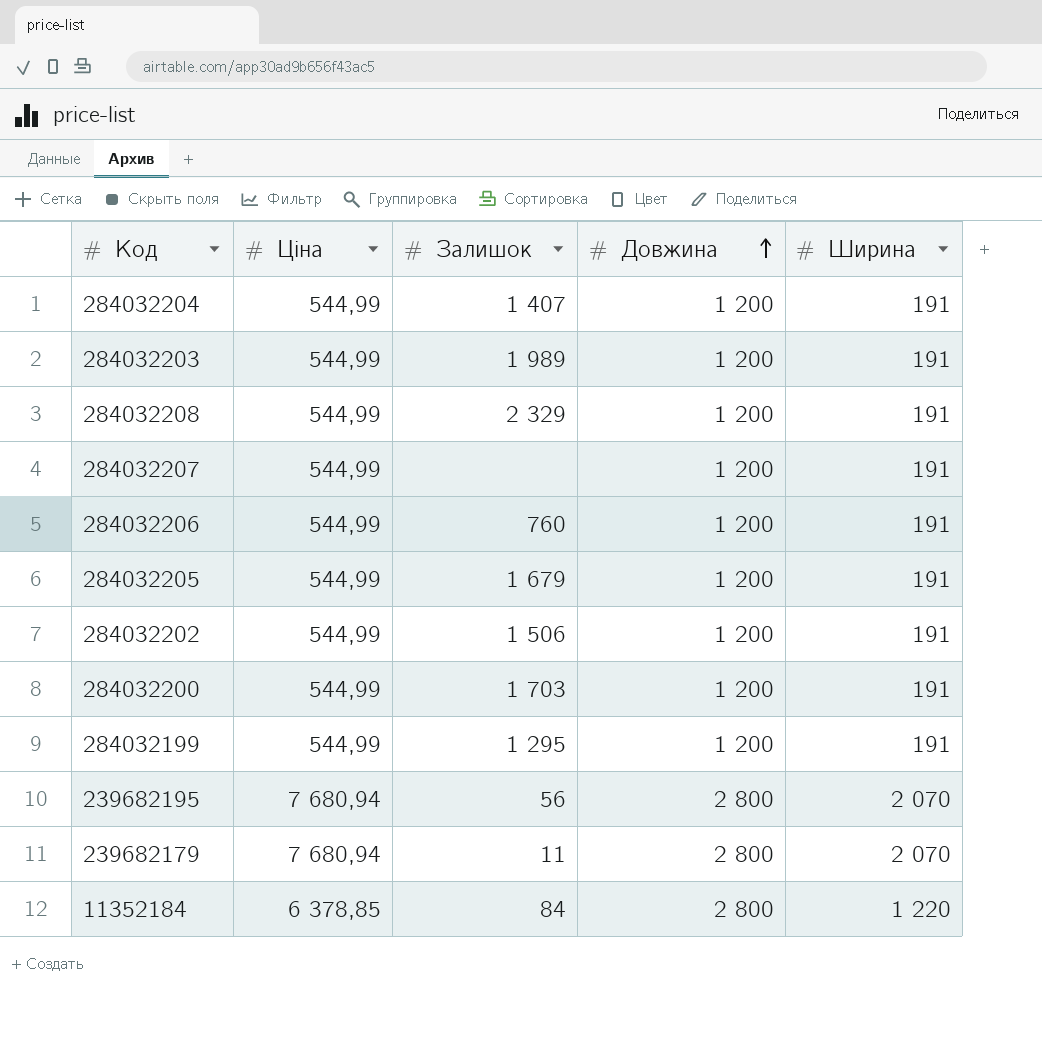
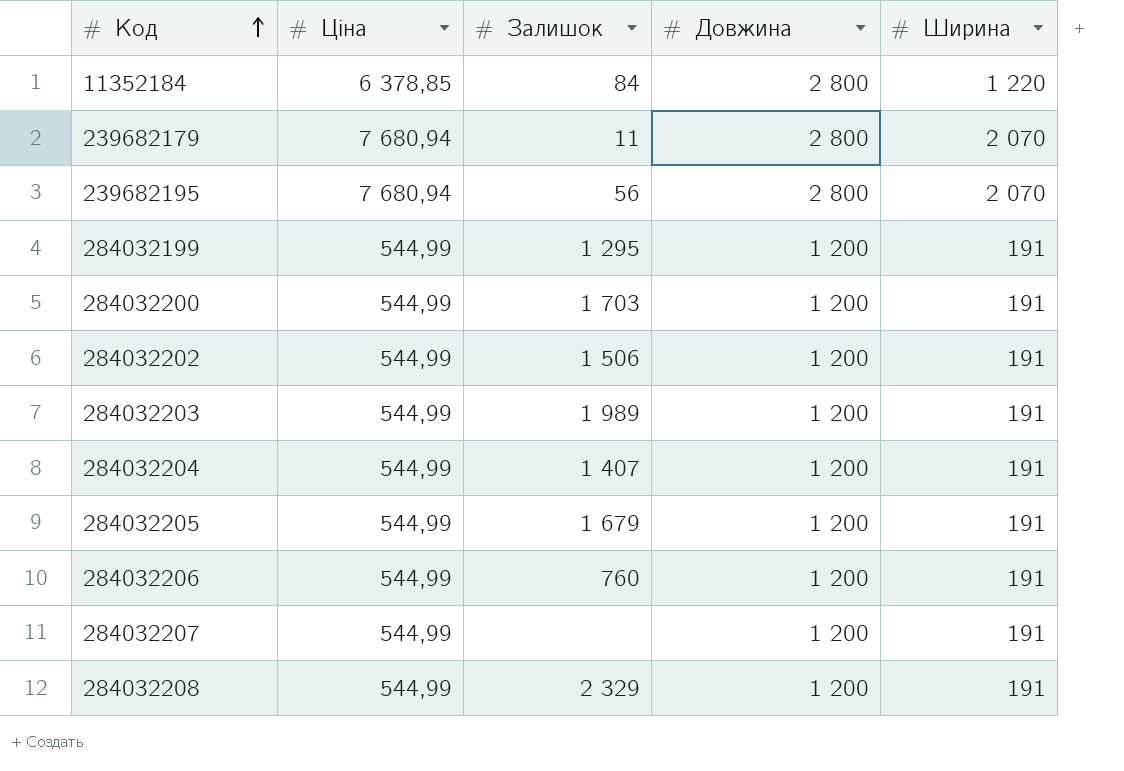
row order: Довжина ascending -> Код ascending

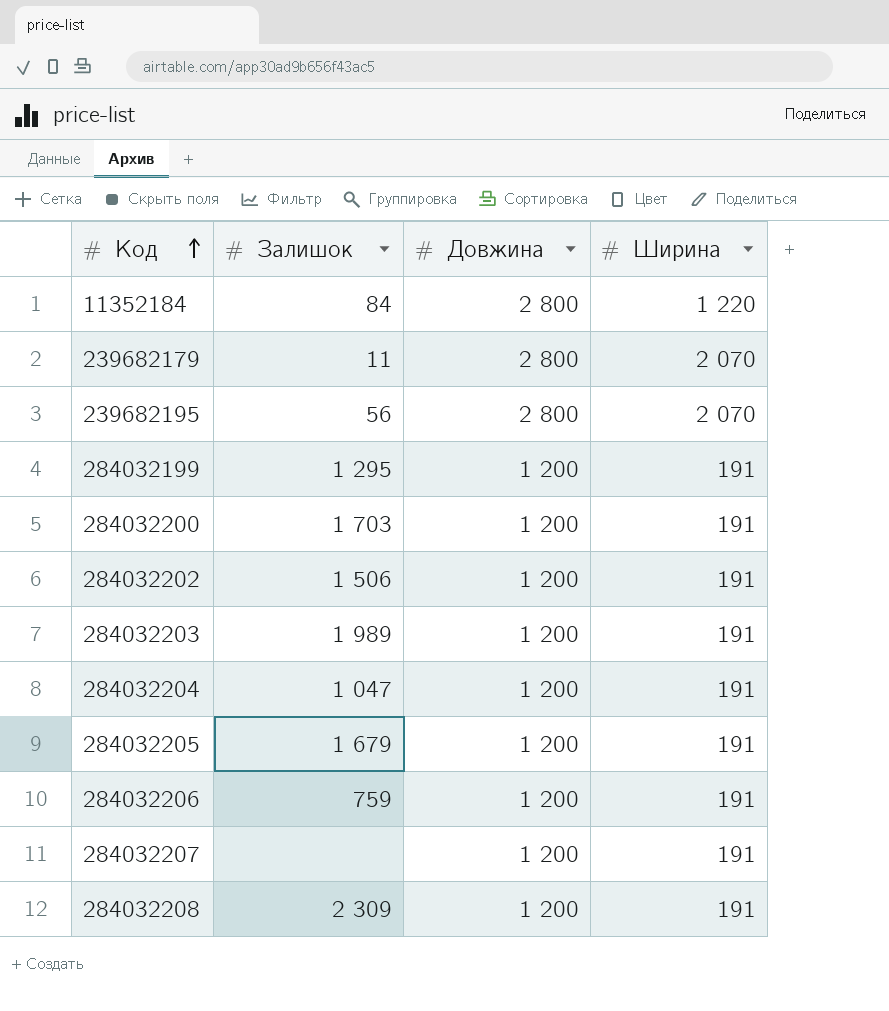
column Ціна | position: 2 -> none
284032204 | Залишок: 1 407 -> 1 047
284032206 | Залишок: 760 -> 759
284032208 | Залишок: 2 329 -> 2 309

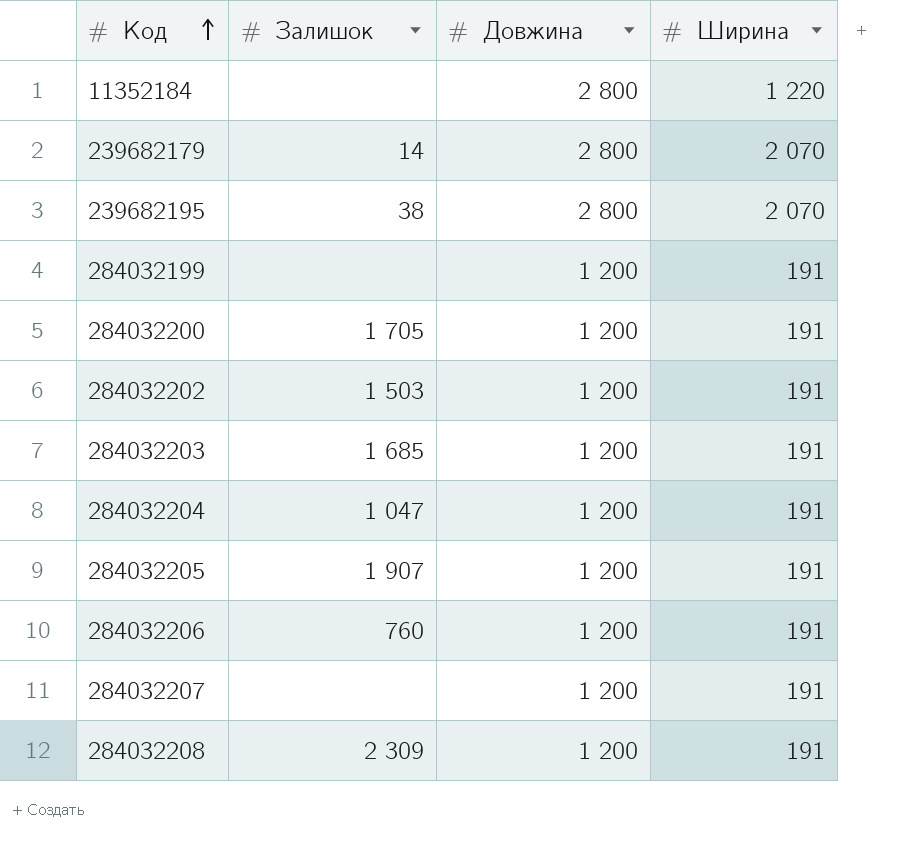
11352184 | Залишок: 84 -> none
239682179 | Залишок: 11 -> 14
239682195 | Залишок: 56 -> 38
284032199 | Залишок: 1 295 -> none
284032200 | Залишок: 1 703 -> 1 705
284032202 | Залишок: 1 506 -> 1 503
284032203 | Залишок: 1 989 -> 1 685
284032205 | Залишок: 1 679 -> 1 907
284032206 | Залишок: 759 -> 760

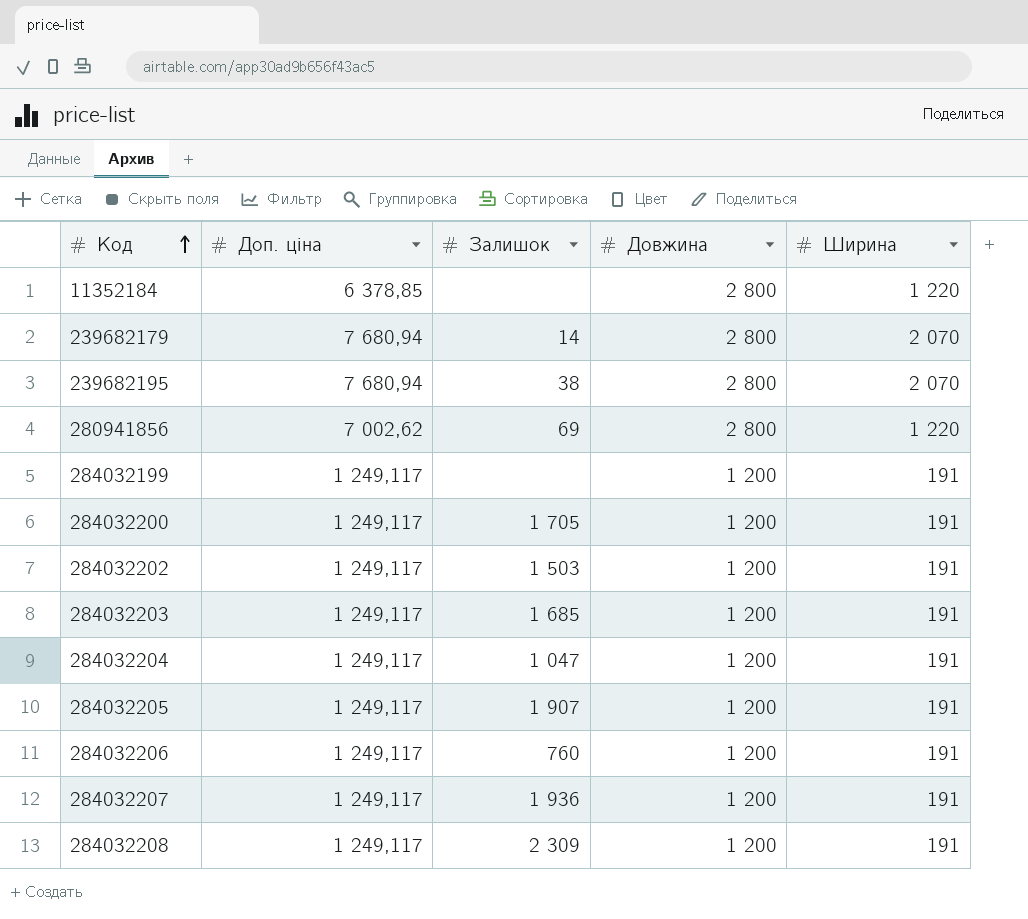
column Доп. ціна | position: none -> 2
row 280941856: none -> 7 002,62 | 69 | 2 800 | 1 220
284032207 | Залишок: none -> 1 936

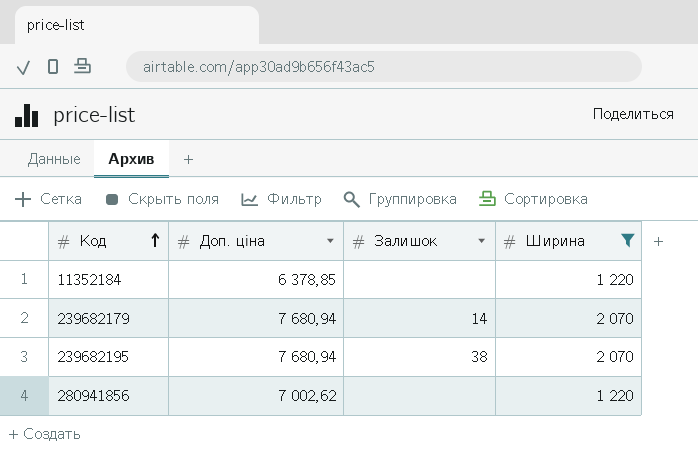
filter: none -> Ширина != 191
column Довжина | position: 4 -> none
280941856 | Залишок: 69 -> none

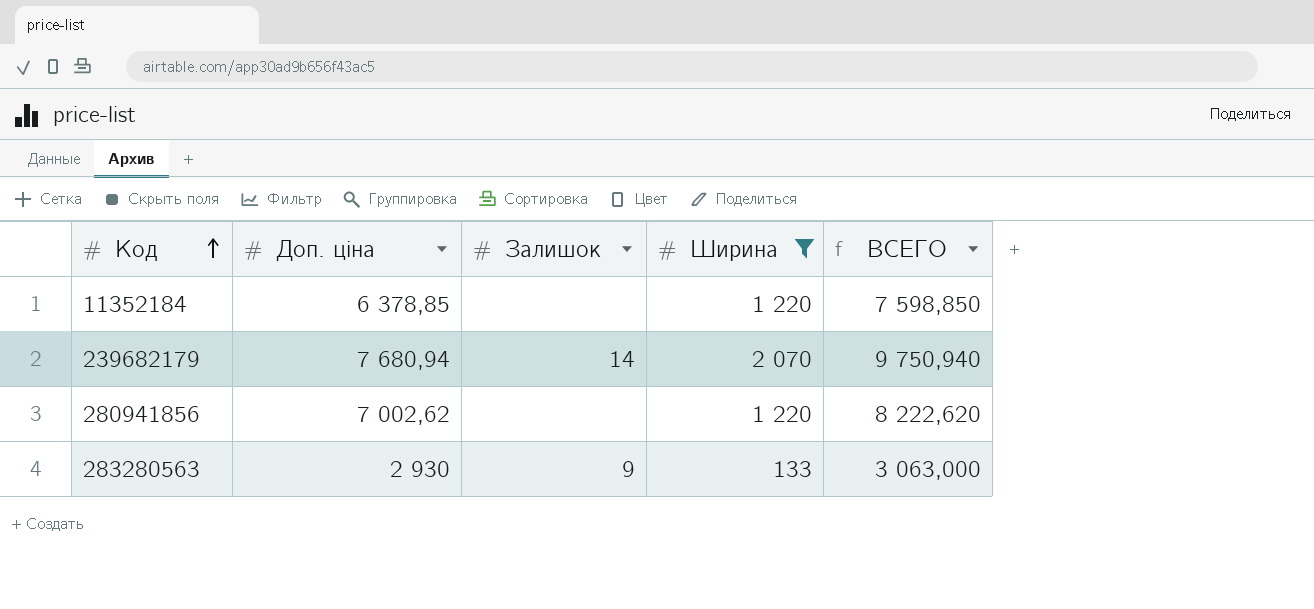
column ВСЕГО | formula: none -> [Доп. ціна] + [Ширина]
row 239682195: 7 680,94 | 38 | 2 070 -> none
row 283280563: none -> 2 930 | 9 | 133 | 3 063,000

